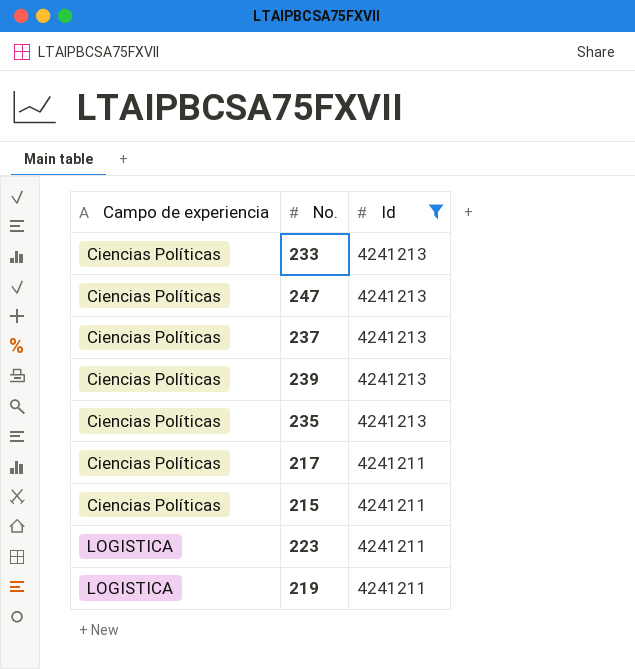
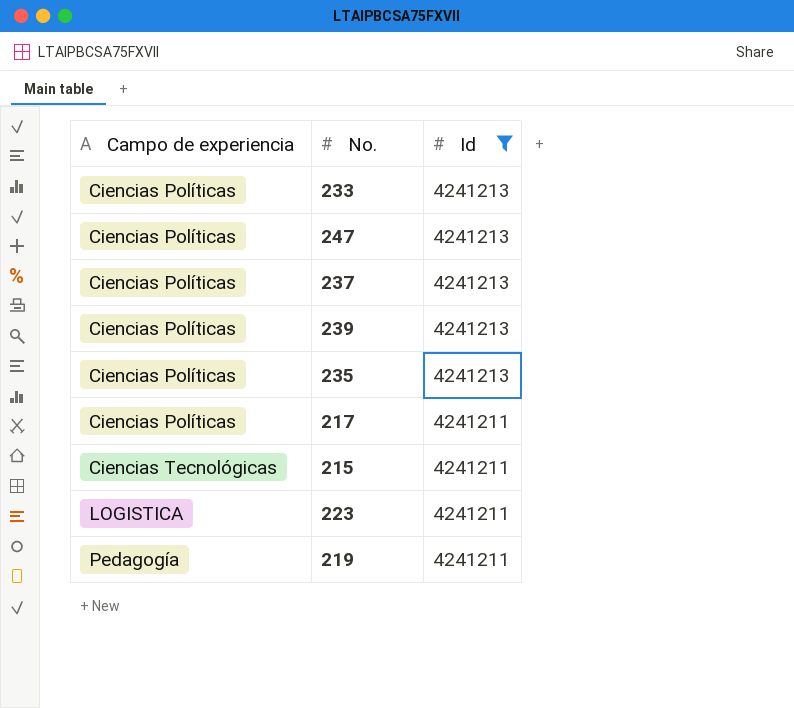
215 | Campo de experiencia: Ciencias Políticas -> Ciencias Tecnológicas
219 | Campo de experiencia: LOGISTICA -> Pedagogía

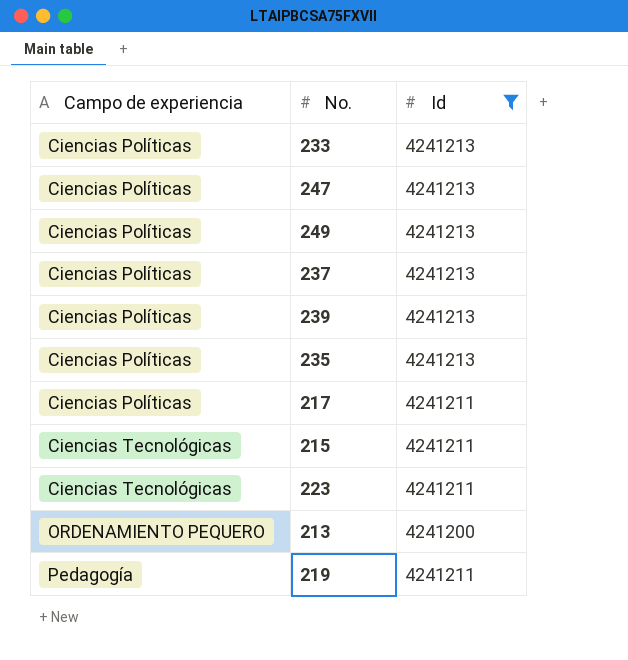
row 249: none -> Ciencias Políticas | 4241213
223 | Campo de experiencia: LOGISTICA -> Ciencias Tecnológicas
row 213: none -> ORDENAMIENTO PEQUERO | 4241200

